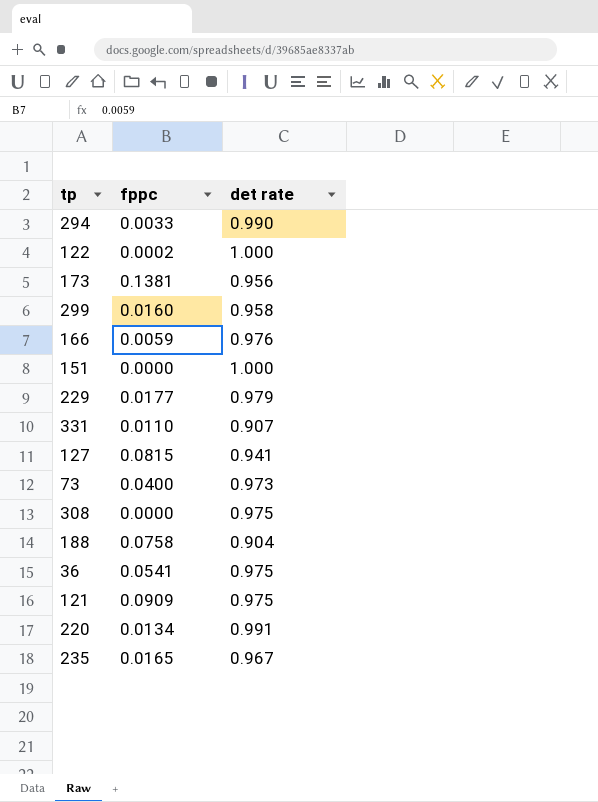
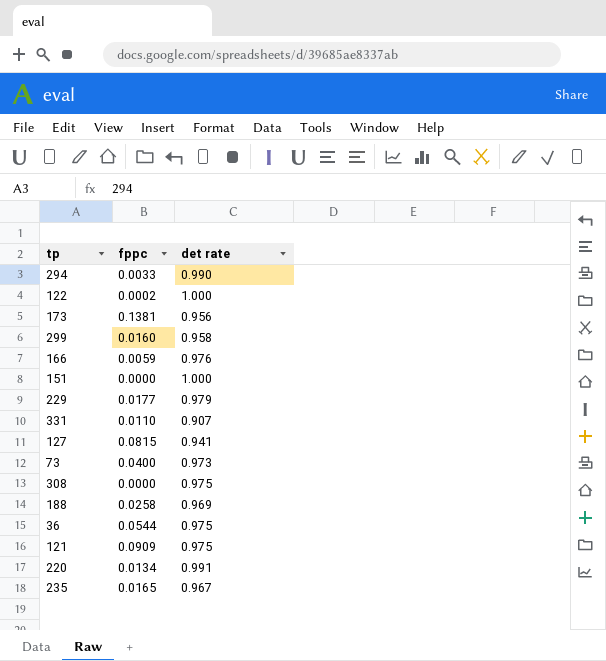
188 | fppc: 0.0758 -> 0.0258
188 | det rate: 0.904 -> 0.969
36 | fppc: 0.0541 -> 0.0544

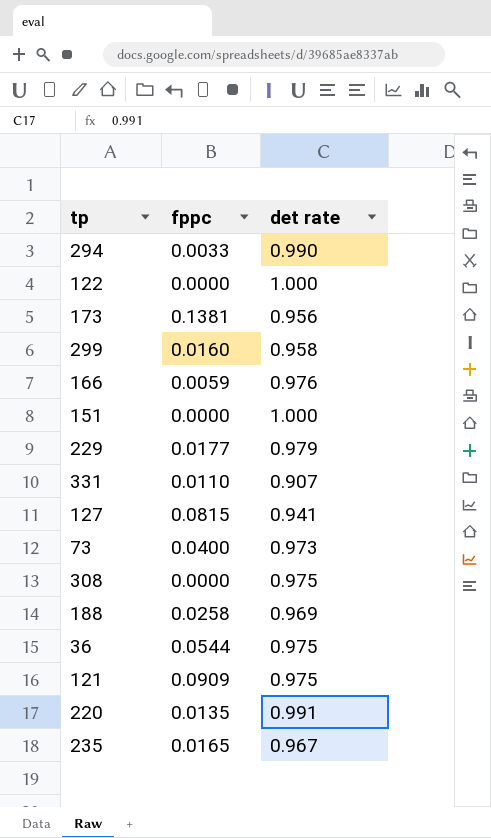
122 | fppc: 0.0002 -> 0.0000
220 | fppc: 0.0134 -> 0.0135

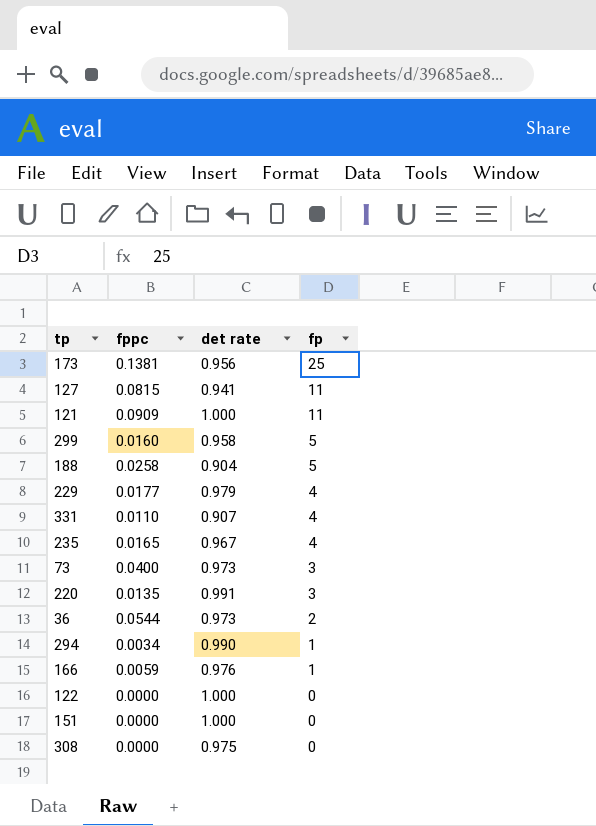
row order: none -> fp descending
column fp | position: none -> 4
121 | det rate: 0.975 -> 1.000
188 | det rate: 0.969 -> 0.904
36 | det rate: 0.975 -> 0.973
294 | fppc: 0.0033 -> 0.0034

